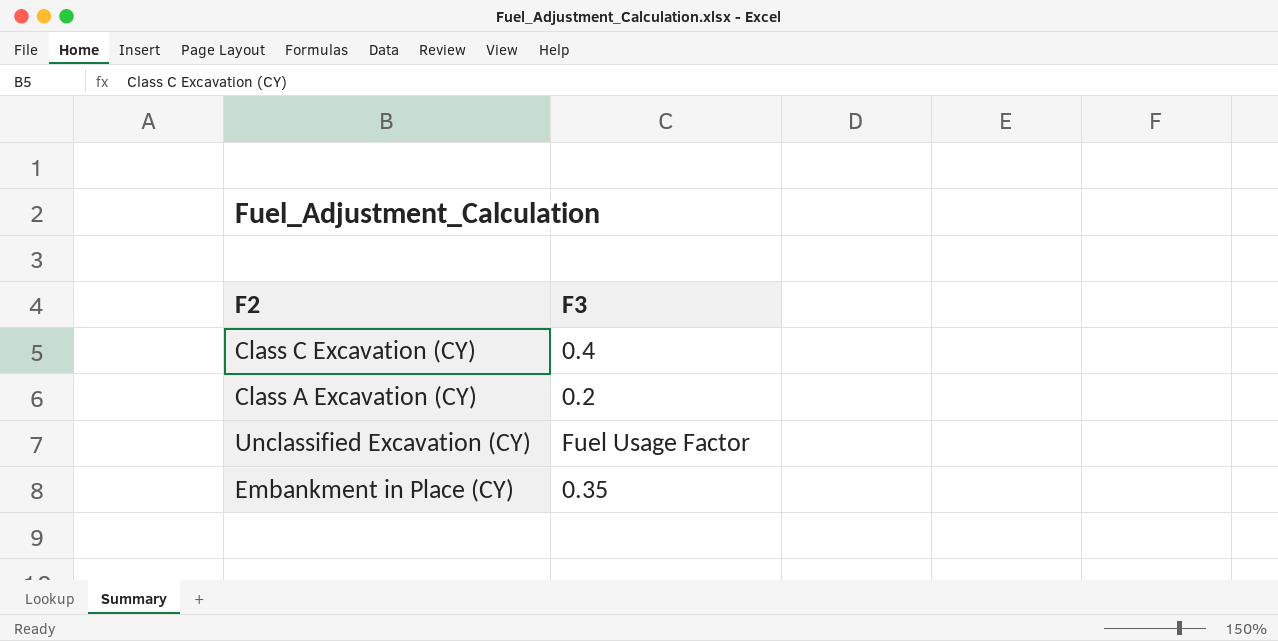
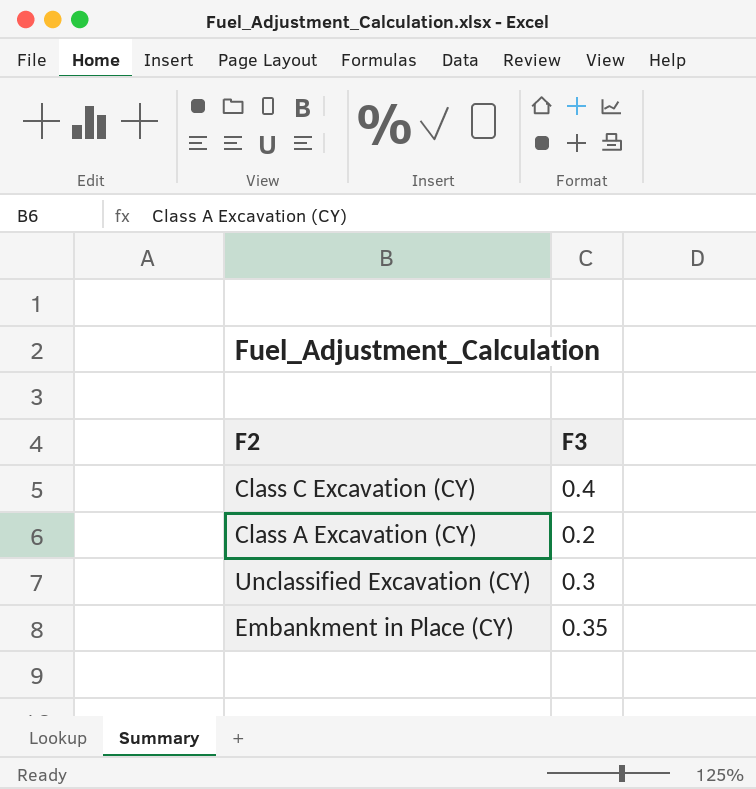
Unclassified Excavation (CY) | F3: Fuel Usage Factor -> 0.3

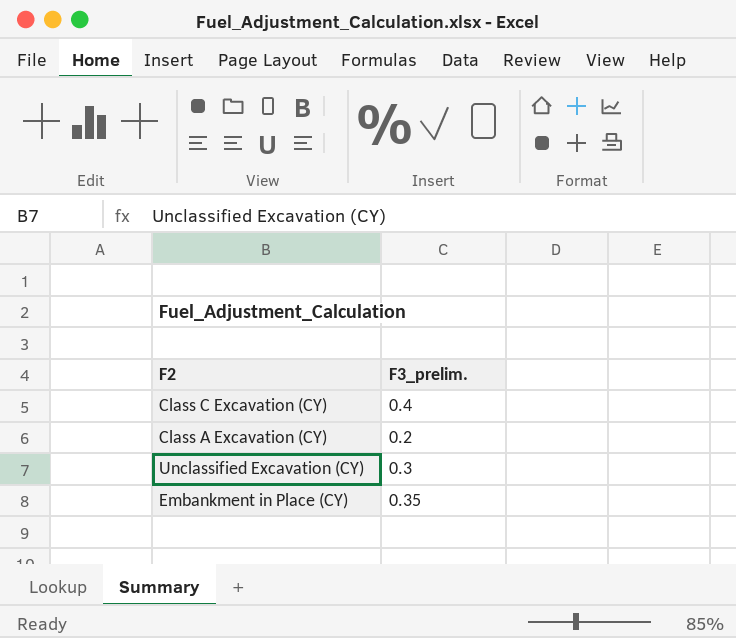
column name: F3 -> F3_prelim.

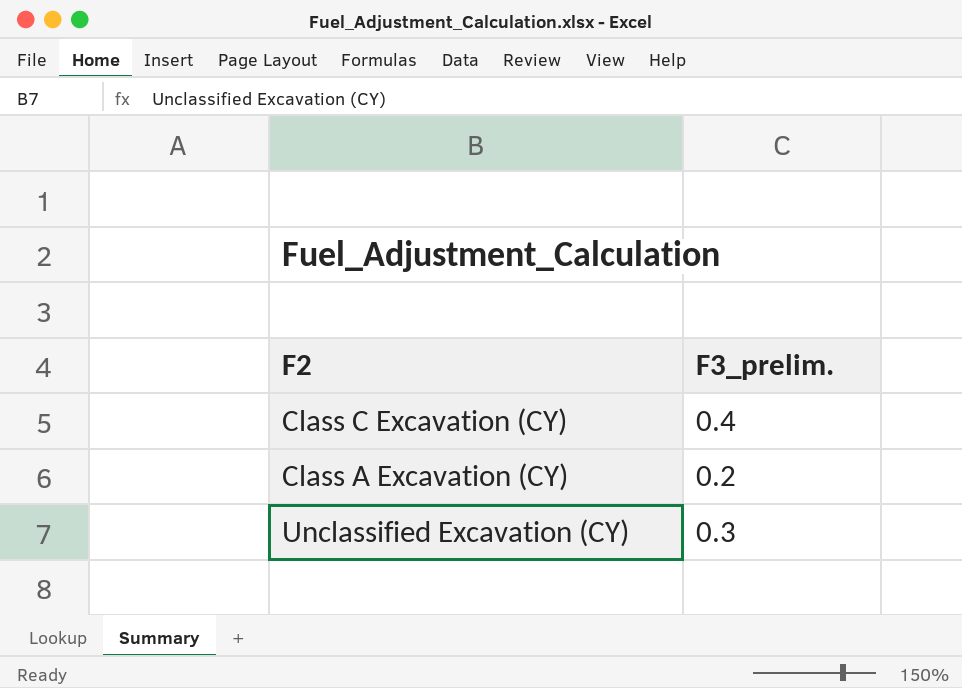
row Embankment in Place (CY): 0.35 -> none

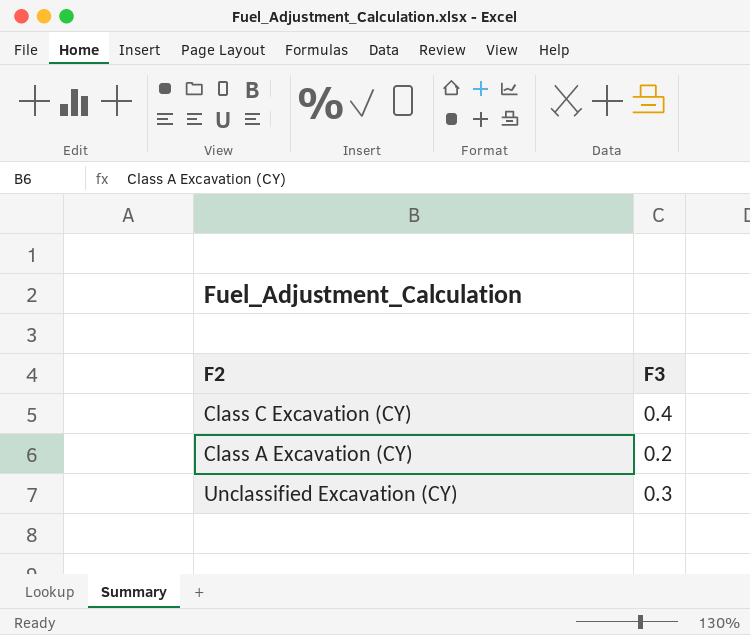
column name: F3_prelim. -> F3

